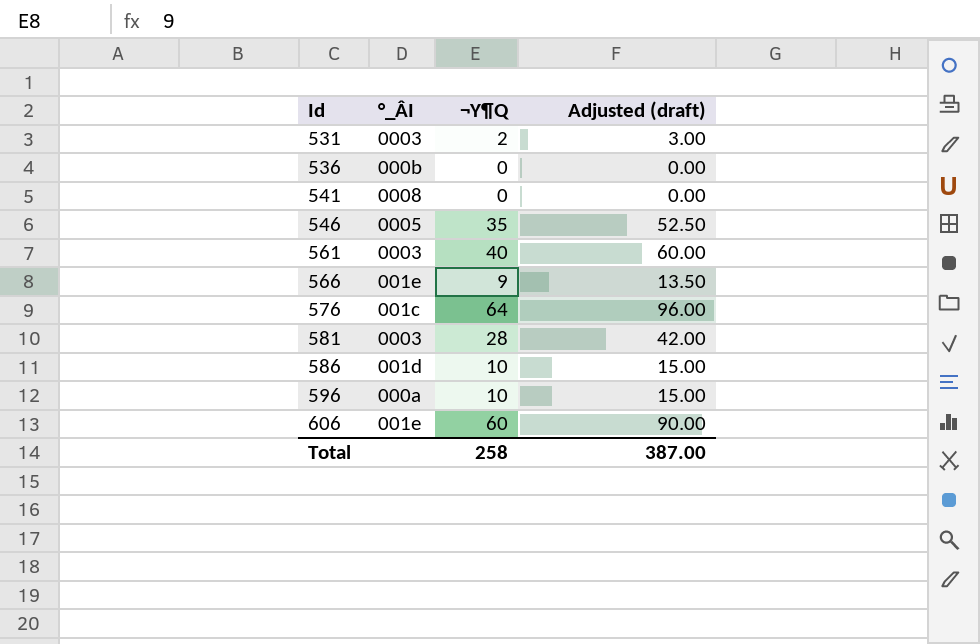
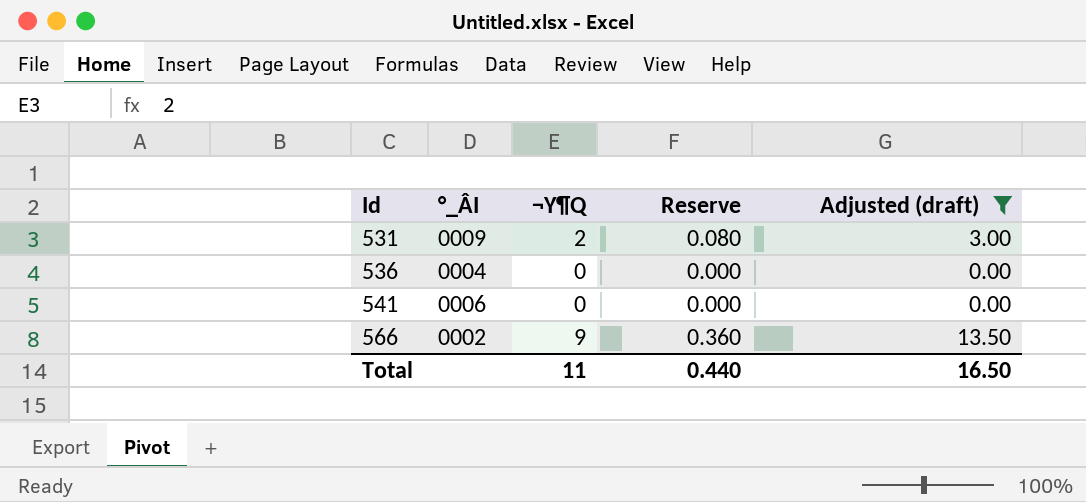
filter: none -> Adjusted (draft) <= 13.50
column Reserve | formula: none -> [¬Y¶Q] * 0.04
531 | °_ÂI: 0003 -> 0009
536 | °_ÂI: 000b -> 0004
541 | °_ÂI: 0008 -> 0006
566 | °_ÂI: 001e -> 0002
Total | ¬Y¶Q: 258 -> 11
Total | Adjusted (draft): 387.00 -> 16.50

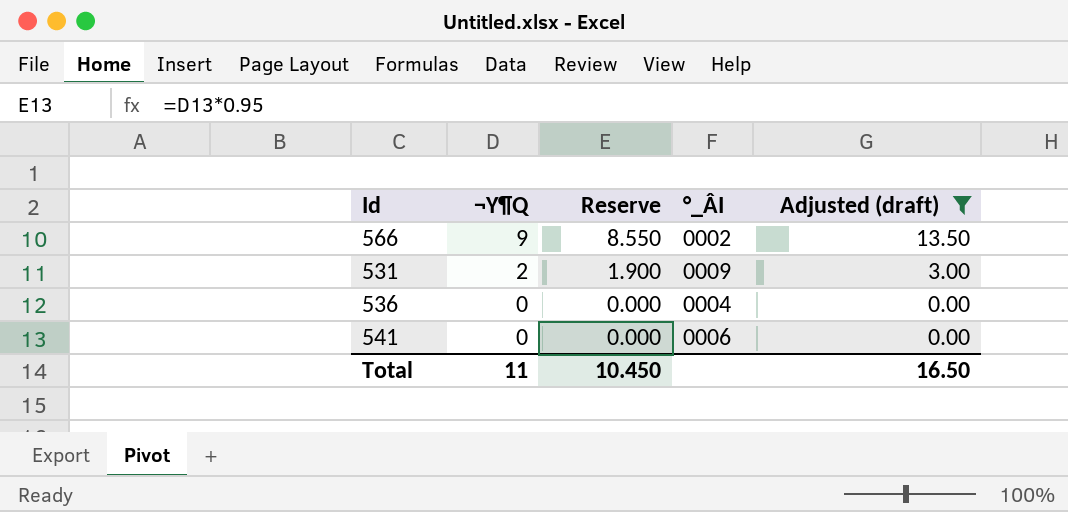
row order: Id ascending -> ¬Y¶Q descending
column Reserve | formula: [¬Y¶Q] * 0.04 -> [¬Y¶Q] * 0.95
column °_ÂI | position: 2 -> 4
Total | Reserve: 0.440 -> 10.450

